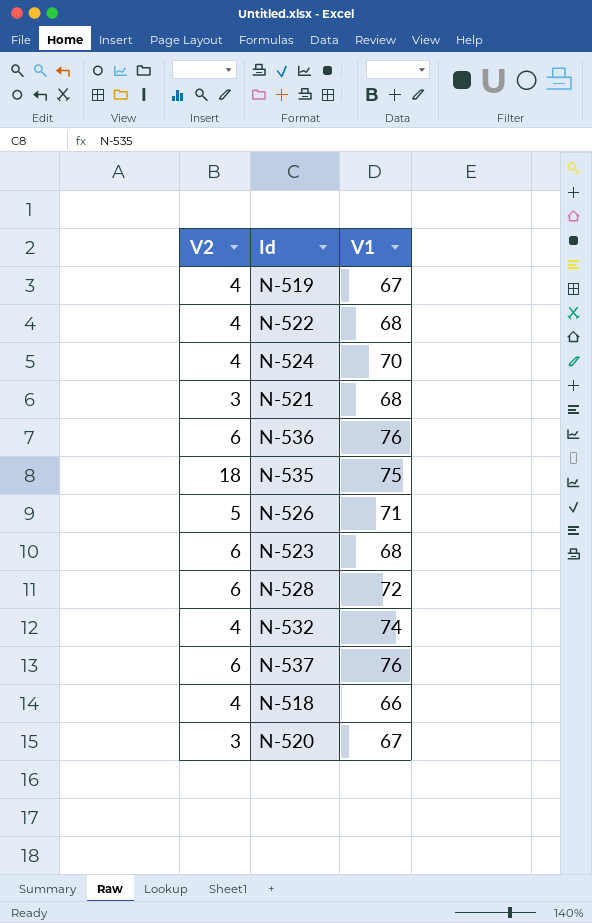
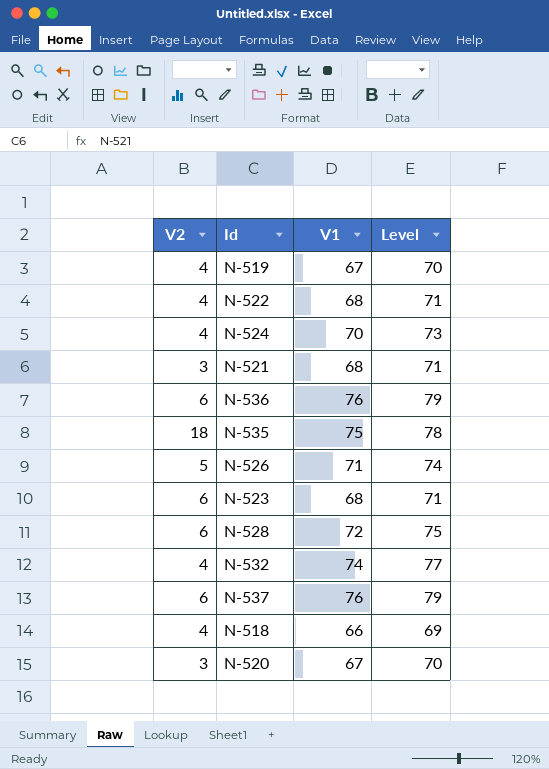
column Level | formula: none -> [V1] + 3

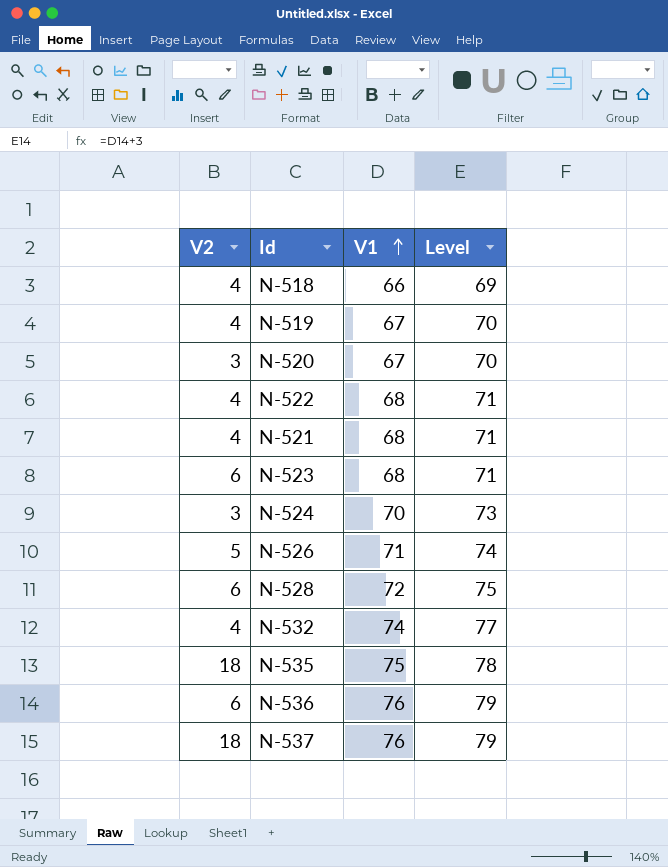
row order: none -> V1 ascending
N-521 | V2: 3 -> 4
N-524 | V2: 4 -> 3
N-537 | V2: 6 -> 18

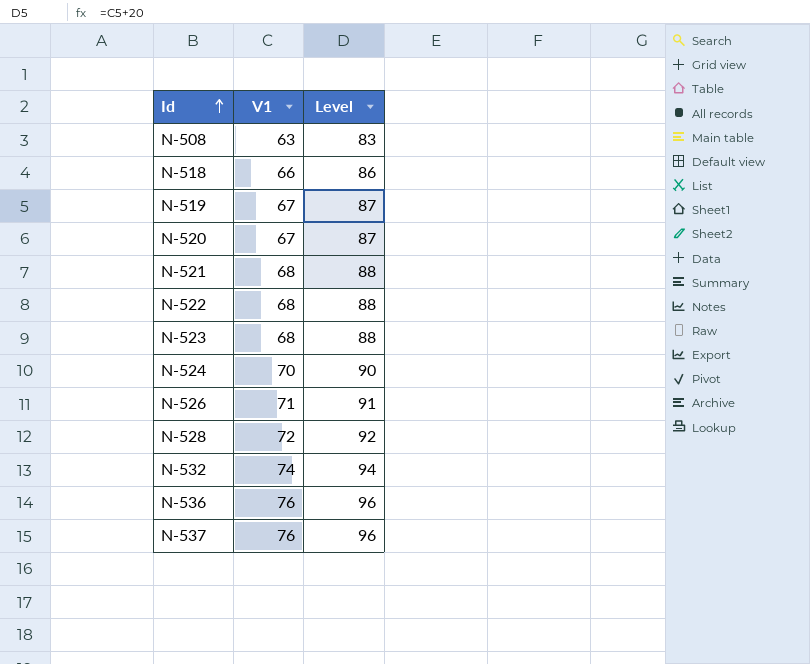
row order: V1 ascending -> Id ascending
column V2 | position: 1 -> none
column Level | formula: [V1] + 3 -> [V1] + 20
row N-535: 18 | 75 | 78 -> none
row N-508: none -> 63 | 83

